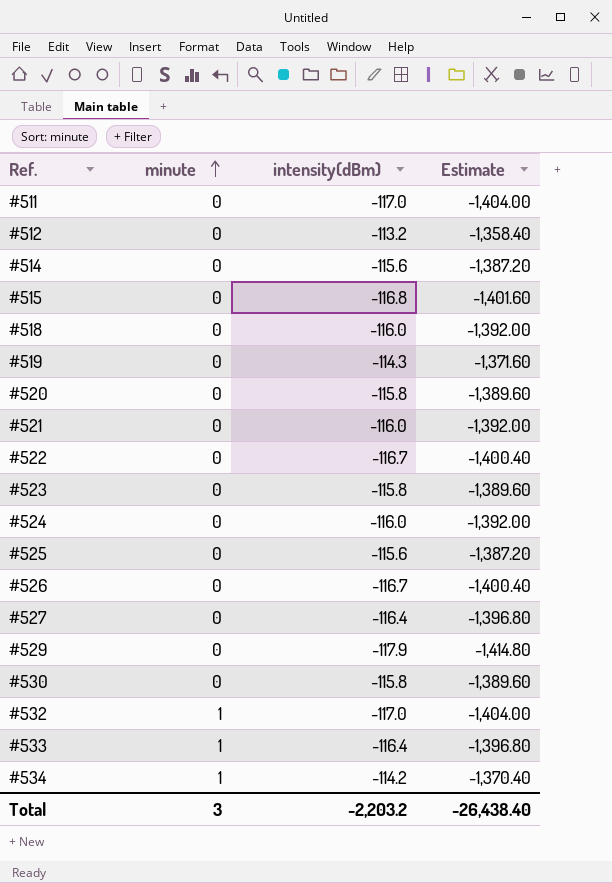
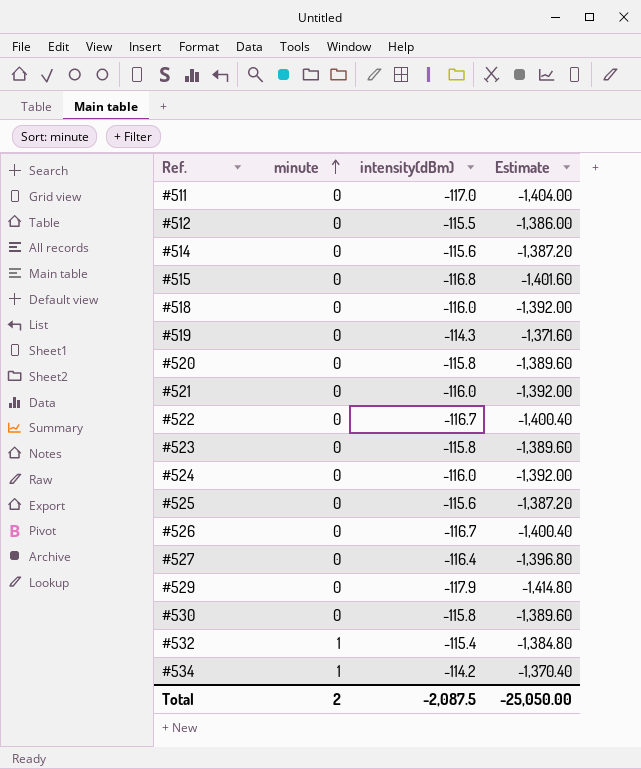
row #533: 1 | -116.4 | -1,396.80 -> none
#512 | intensity(dBm): -113.2 -> -115.5
#512 | Estimate: -1,358.40 -> -1,386.00
#532 | intensity(dBm): -117.0 -> -115.4
#532 | Estimate: -1,404.00 -> -1,384.80
Total | minute: 3 -> 2
Total | intensity(dBm): -2,203.2 -> -2,087.5
Total | Estimate: -26,438.40 -> -25,050.00

